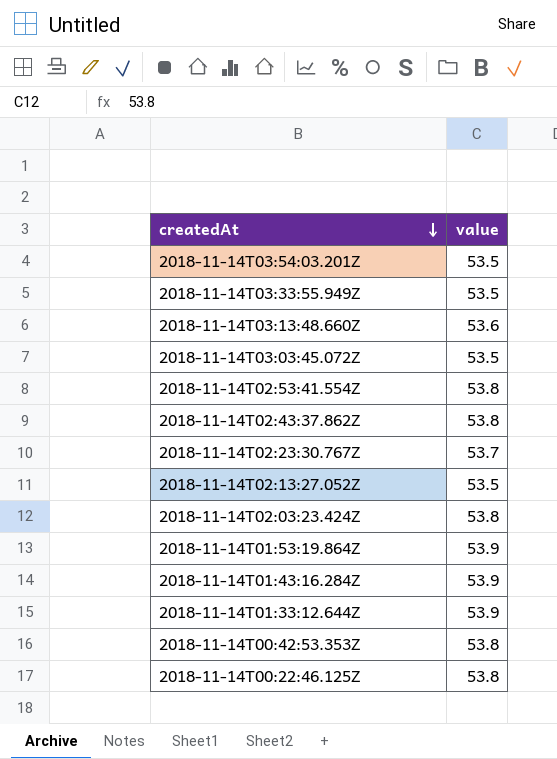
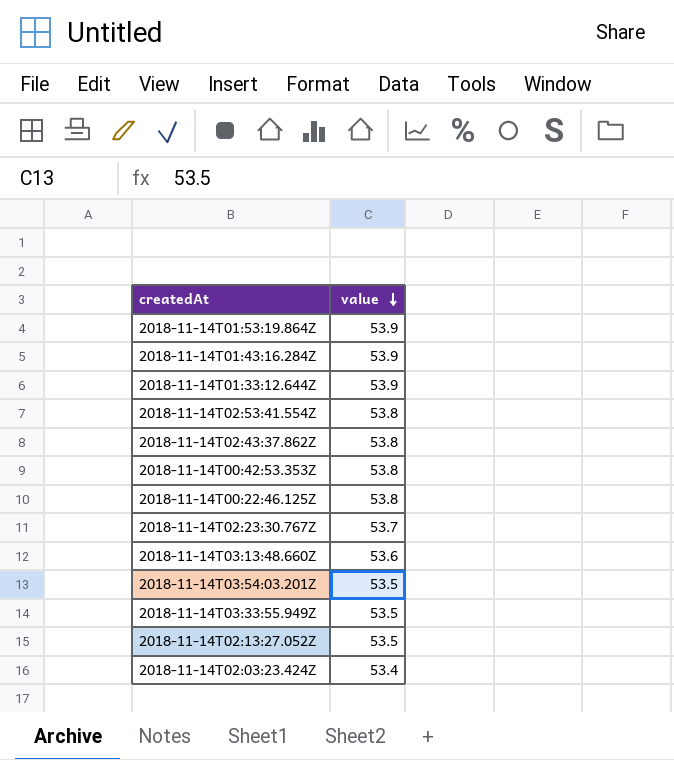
row order: createdAt descending -> value descending
row 2018-11-14T03:03:45.072Z: 53.5 -> none
2018-11-14T02:03:23.424Z | value: 53.8 -> 53.4

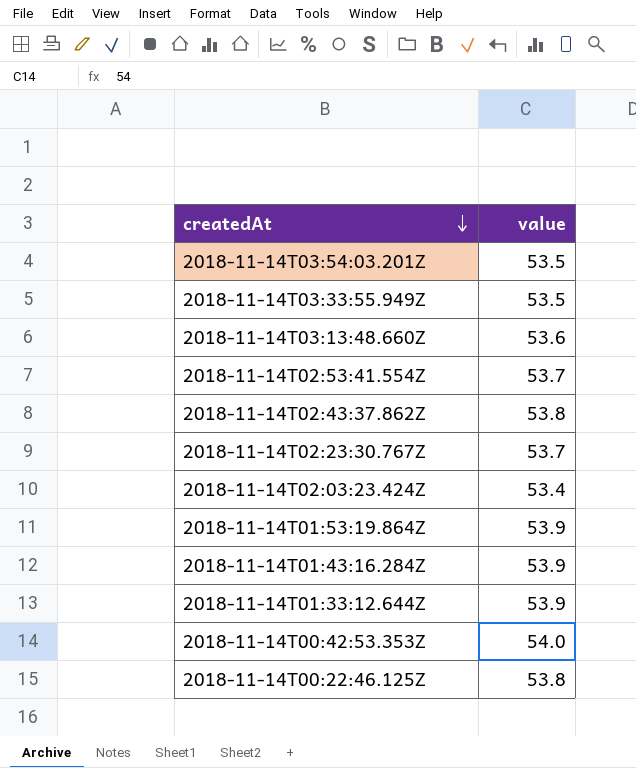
row order: value descending -> createdAt descending
row 2018-11-14T02:13:27.052Z: 53.5 -> none
2018-11-14T02:53:41.554Z | value: 53.8 -> 53.7
2018-11-14T00:42:53.353Z | value: 53.8 -> 54.0

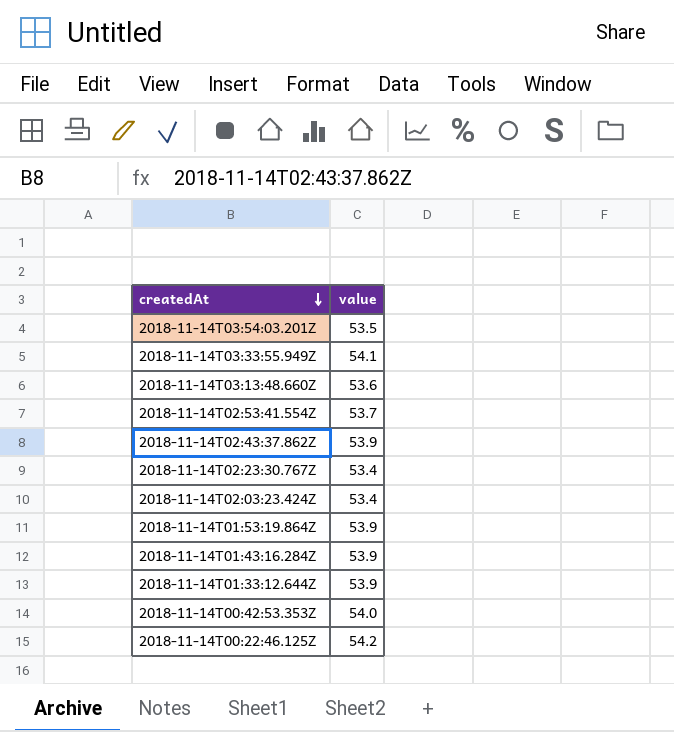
2018-11-14T03:33:55.949Z | value: 53.5 -> 54.1
2018-11-14T02:43:37.862Z | value: 53.8 -> 53.9
2018-11-14T02:23:30.767Z | value: 53.7 -> 53.4
2018-11-14T00:22:46.125Z | value: 53.8 -> 54.2

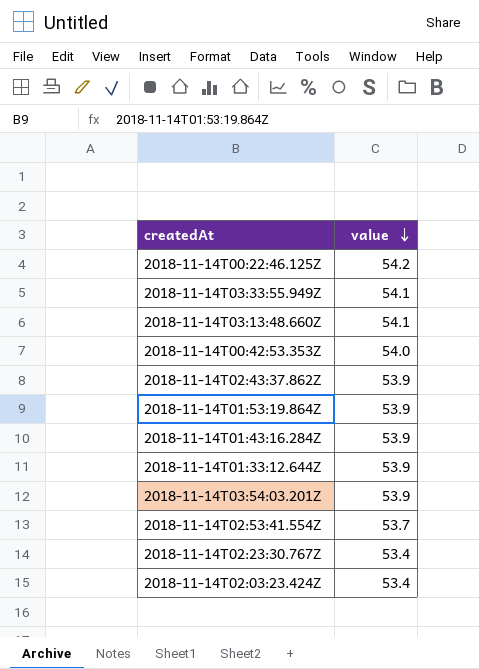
row order: createdAt descending -> value descending
2018-11-14T03:13:48.660Z | value: 53.6 -> 54.1
2018-11-14T03:54:03.201Z | value: 53.5 -> 53.9

